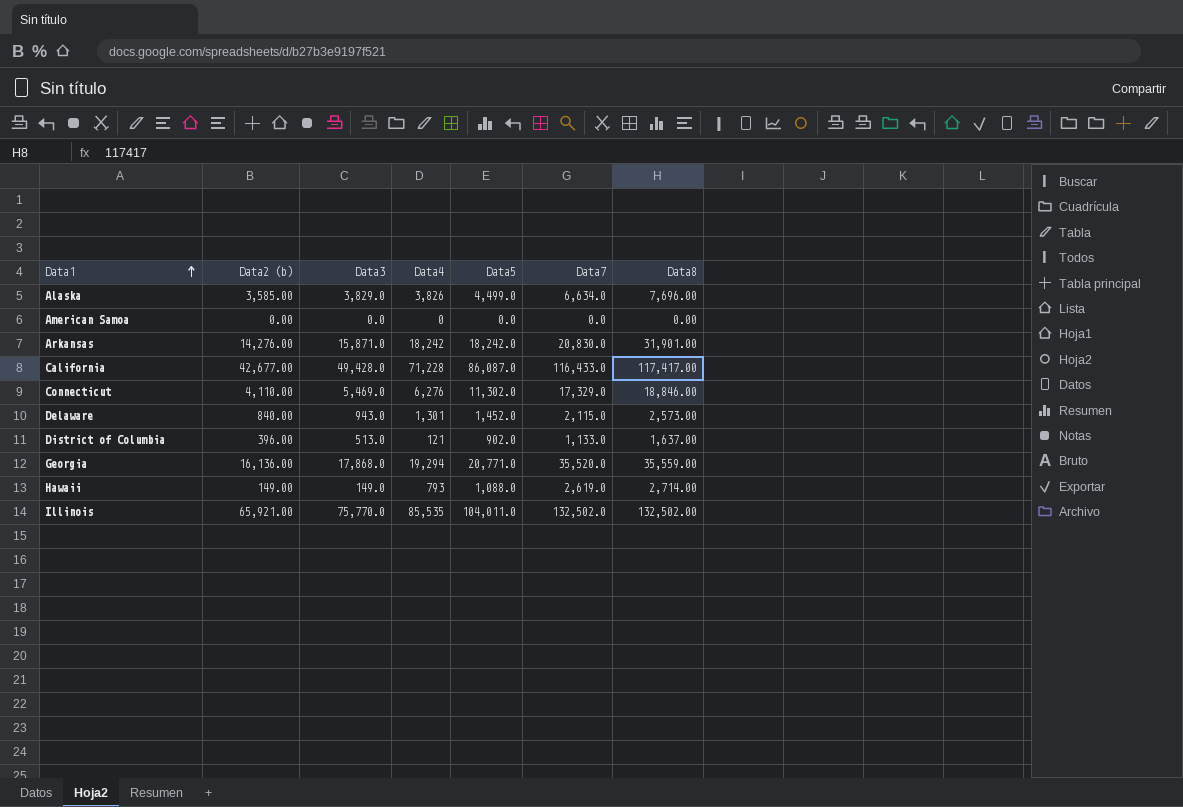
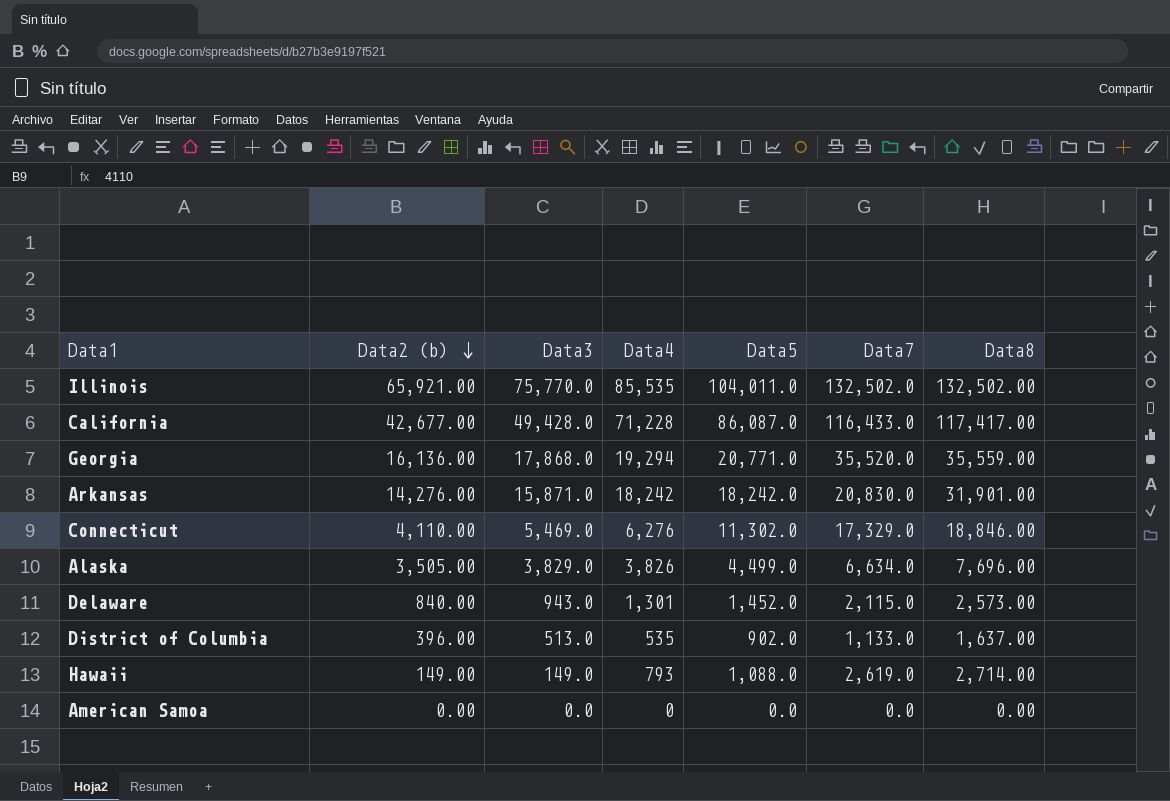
row order: Data1 ascending -> Data2 (b) descending
Alaska | Data2 (b): 3,585.00 -> 3,505.00
District of Columbia | Data4: 121 -> 535

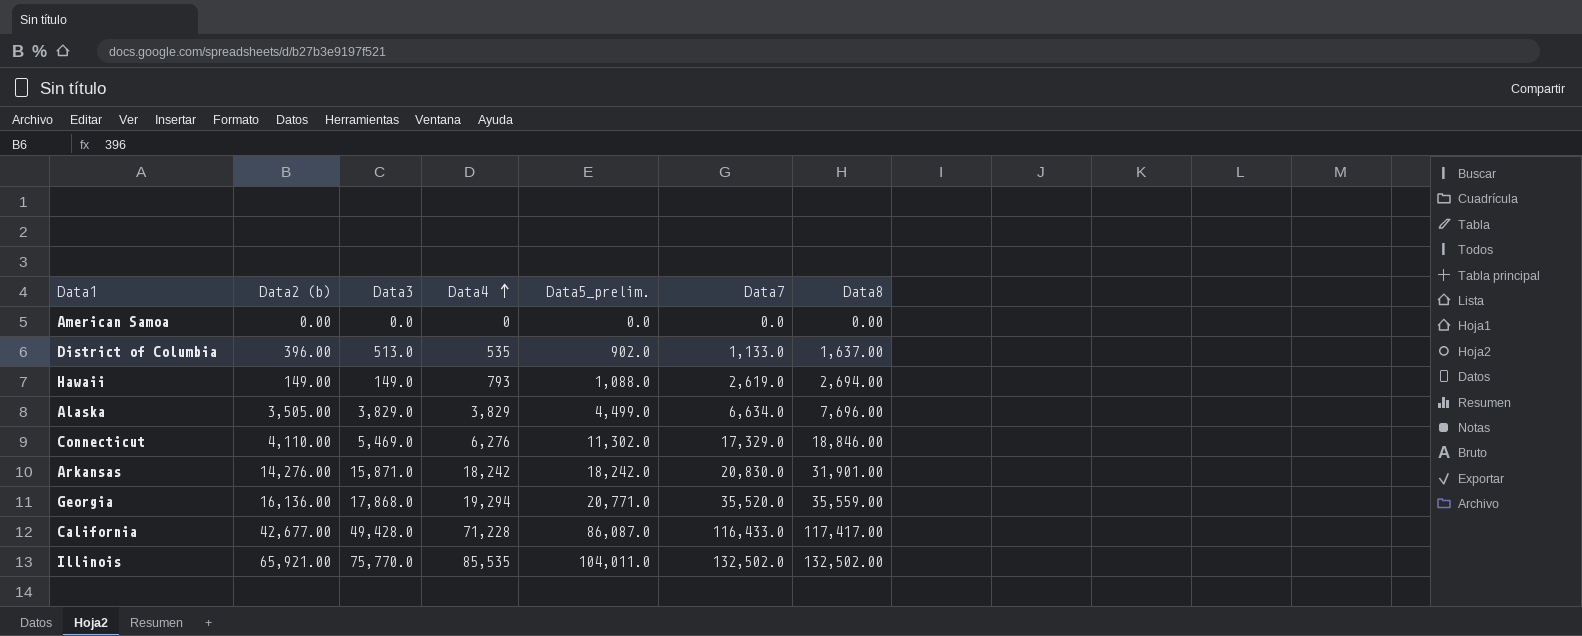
row order: Data2 (b) descending -> Data4 ascending
column name: Data5 -> Data5_prelim.
row Delaware: 840.00 | 943.0 | 1,301 | 1,452.0 | 2,115.0 | 2,573.00 -> none
Hawaii | Data8: 2,714.00 -> 2,694.00
Alaska | Data4: 3,826 -> 3,829

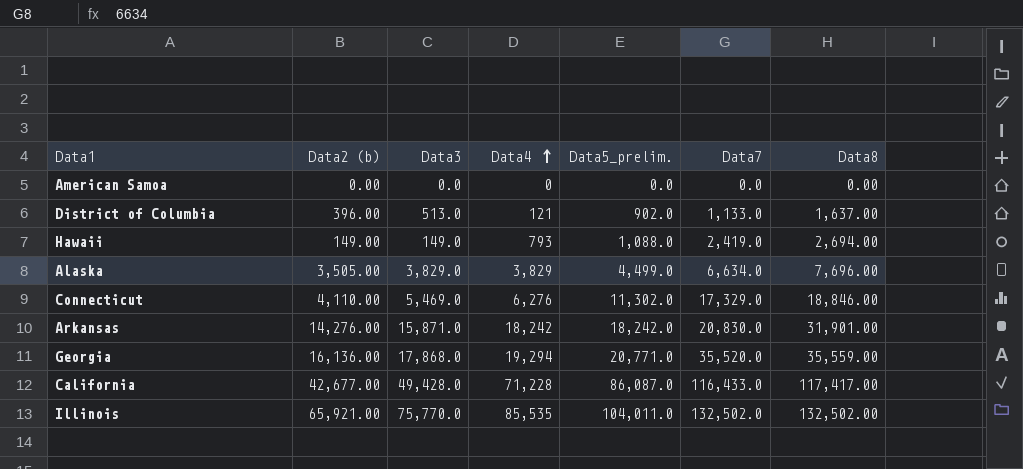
District of Columbia | Data4: 535 -> 121
Hawaii | Data7: 2,619.0 -> 2,419.0

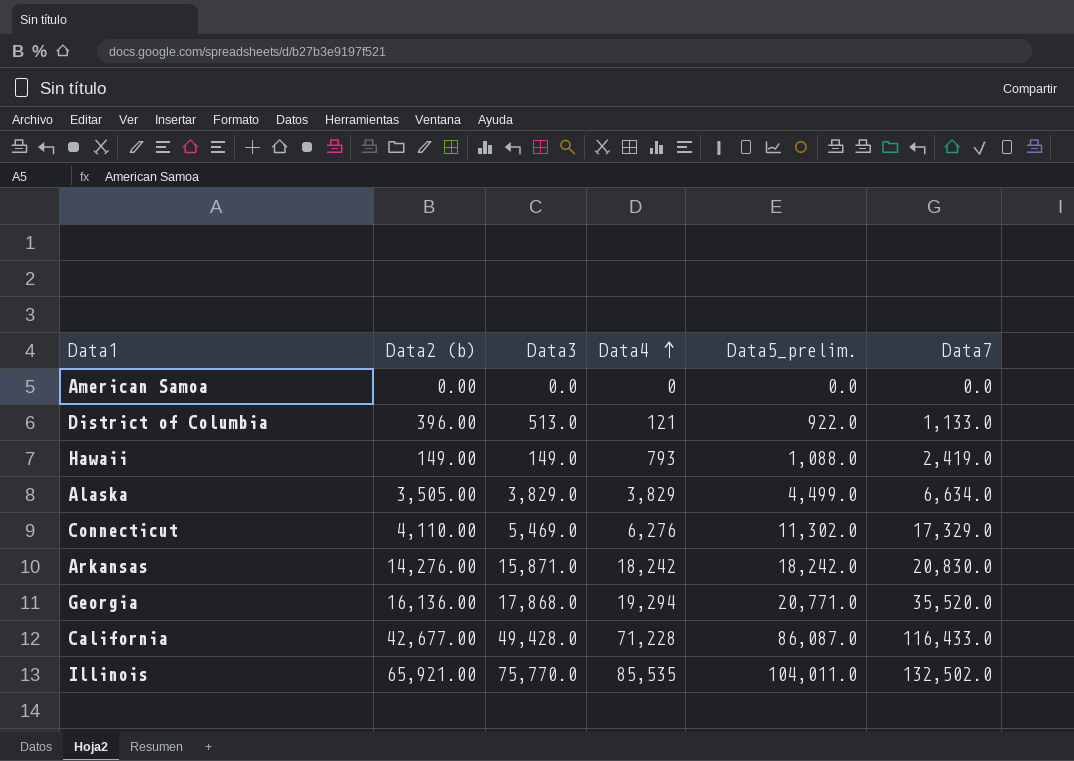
column Data8 | position: 7 -> none
District of Columbia | Data5_prelim.: 902.0 -> 922.0

